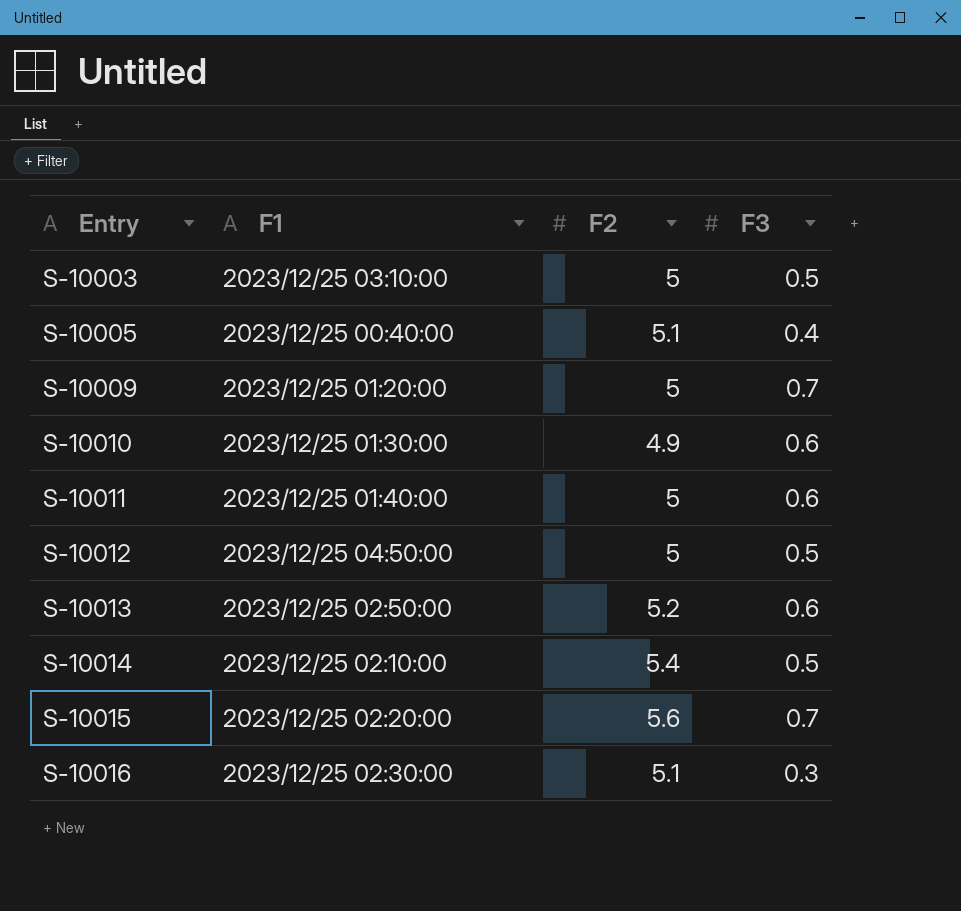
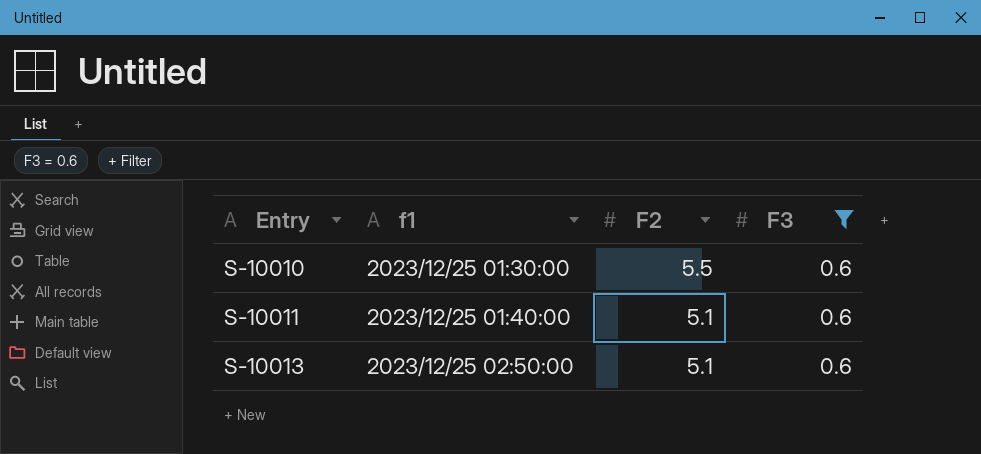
filter: none -> F3 = 0.6
column name: F1 -> f1
S-10010 | F2: 4.9 -> 5.5
S-10011 | F2: 5 -> 5.1
S-10013 | F2: 5.2 -> 5.1

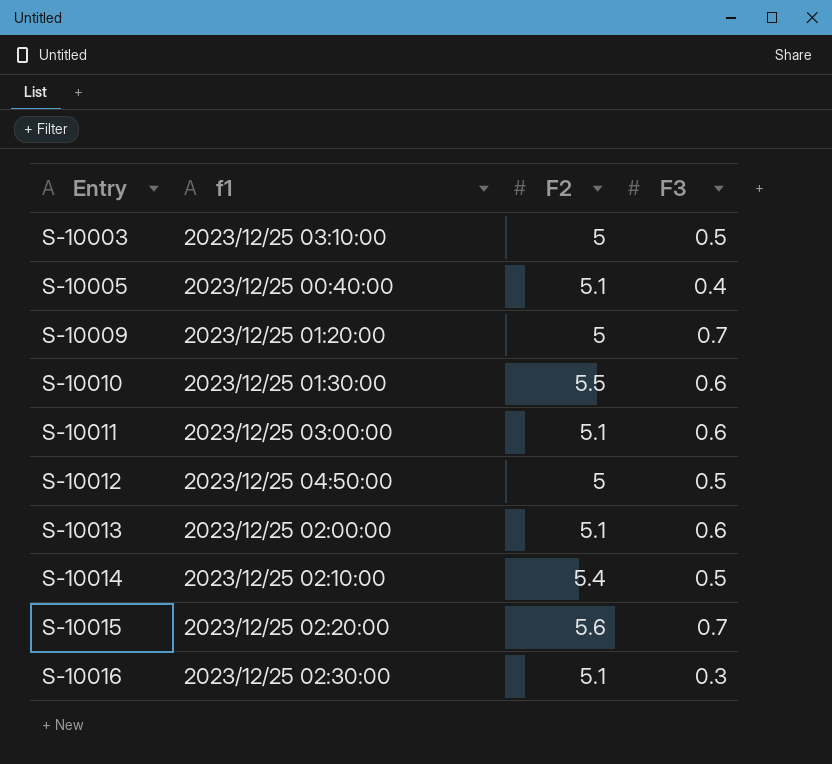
filter: F3 = 0.6 -> none
S-10011 | f1: 2023/12/25 01:40:00 -> 2023/12/25 03:00:00
S-10013 | f1: 2023/12/25 02:50:00 -> 2023/12/25 02:00:00

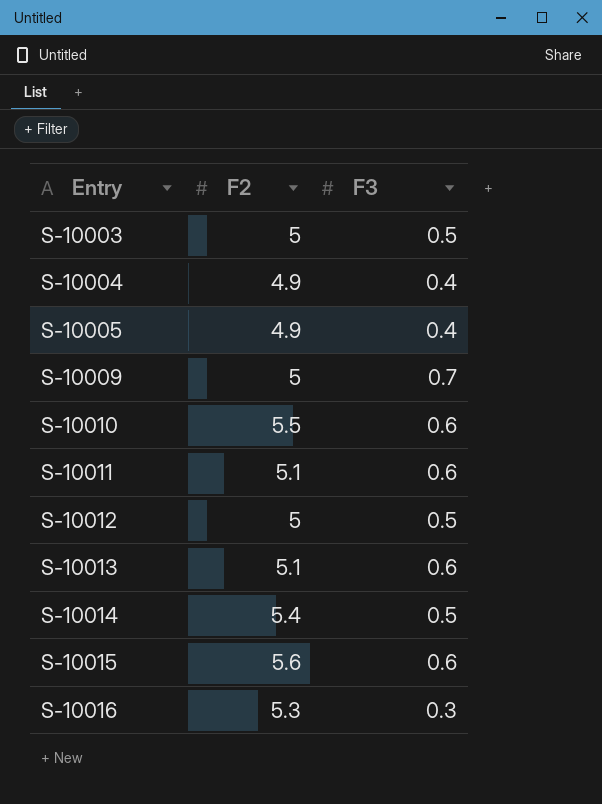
column f1 | position: 2 -> none
row S-10004: none -> 4.9 | 0.4
S-10005 | F2: 5.1 -> 4.9
S-10015 | F3: 0.7 -> 0.6
S-10016 | F2: 5.1 -> 5.3

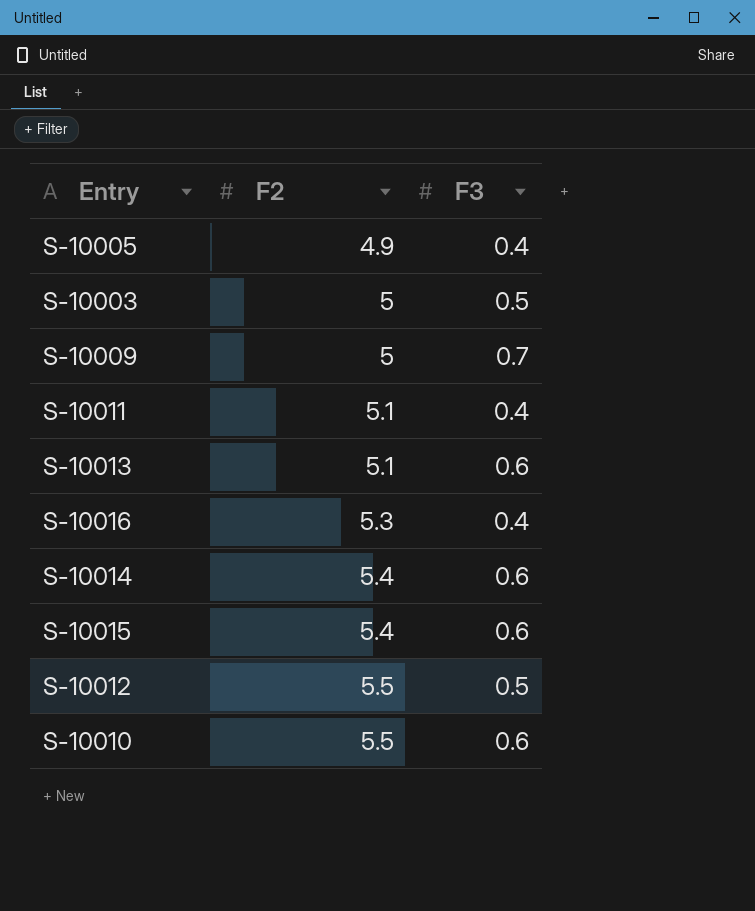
row order: Entry ascending -> F2 ascending
row S-10004: 4.9 | 0.4 -> none
S-10011 | F3: 0.6 -> 0.4
S-10016 | F3: 0.3 -> 0.4
S-10014 | F3: 0.5 -> 0.6
S-10015 | F2: 5.6 -> 5.4
S-10012 | F2: 5 -> 5.5

